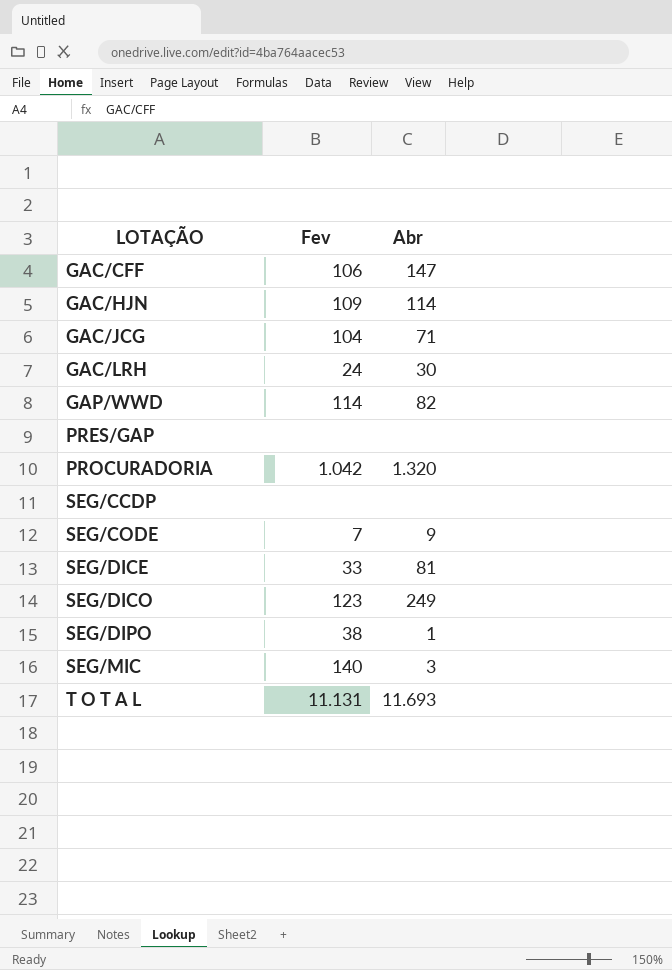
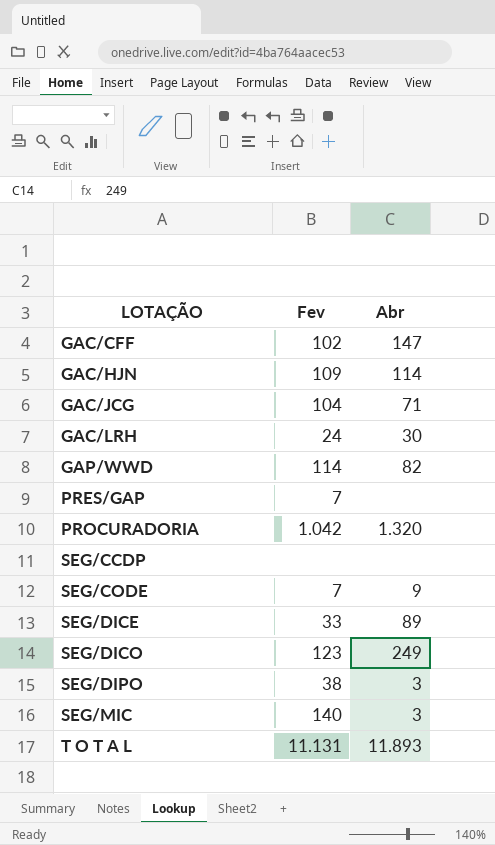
GAC/CFF | Fev: 106 -> 102
PRES/GAP | Fev: none -> 7
SEG/DICE | Abr: 81 -> 89
SEG/DIPO | Abr: 1 -> 3
T O T A L | Abr: 11.693 -> 11.893

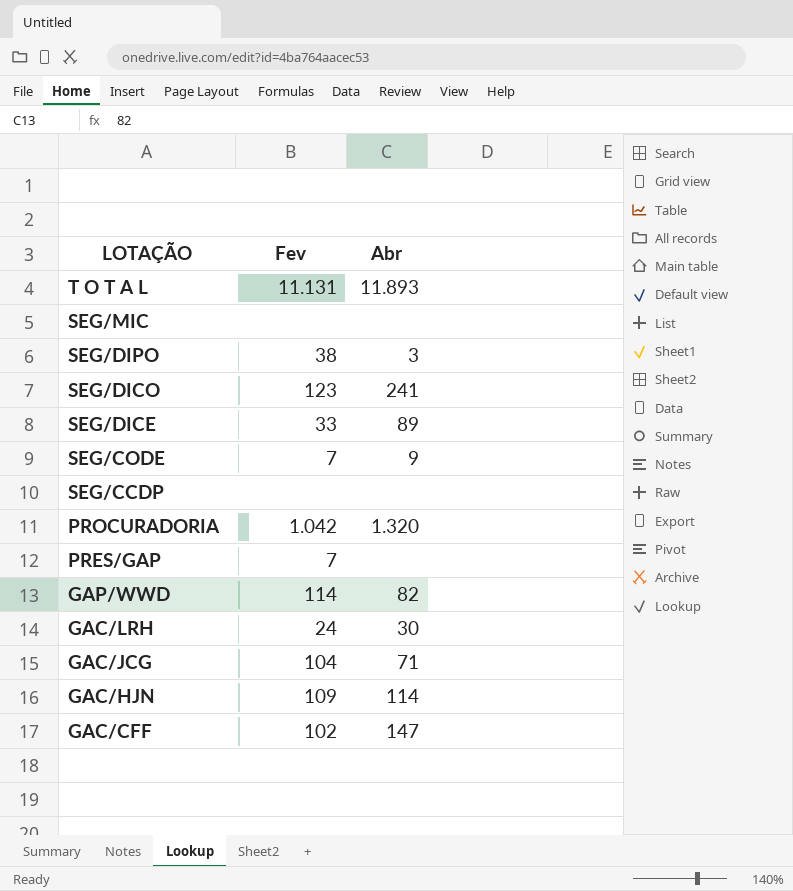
row order: LOTAÇÃO ascending -> LOTAÇÃO descending
SEG/MIC | Fev: 140 -> none
SEG/MIC | Abr: 3 -> none
SEG/DICO | Abr: 249 -> 241

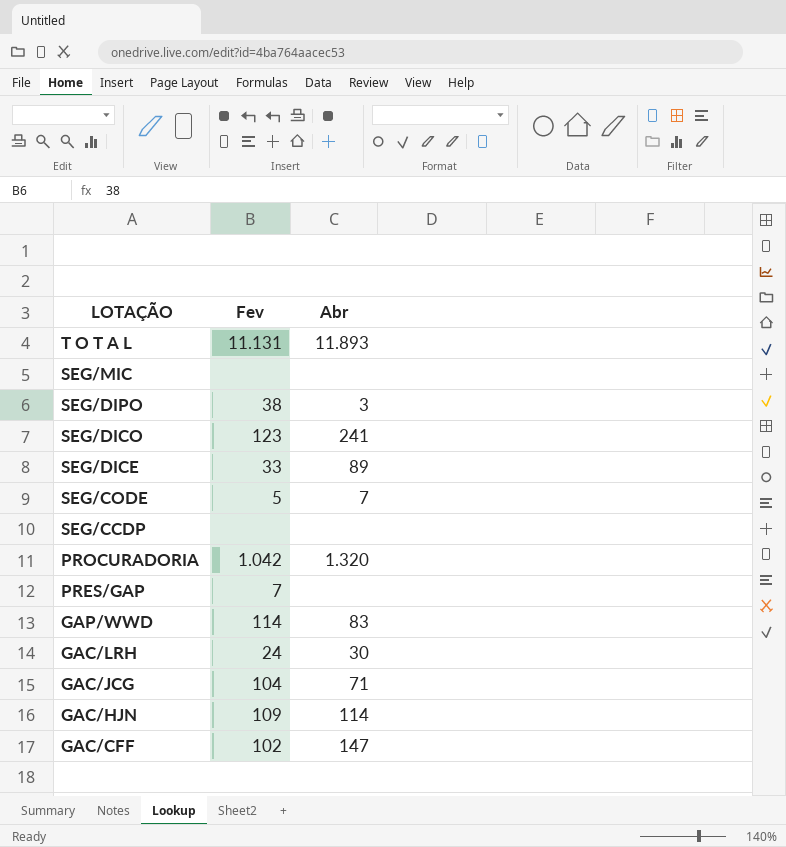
SEG/CODE | Fev: 7 -> 5
SEG/CODE | Abr: 9 -> 7
GAP/WWD | Abr: 82 -> 83

